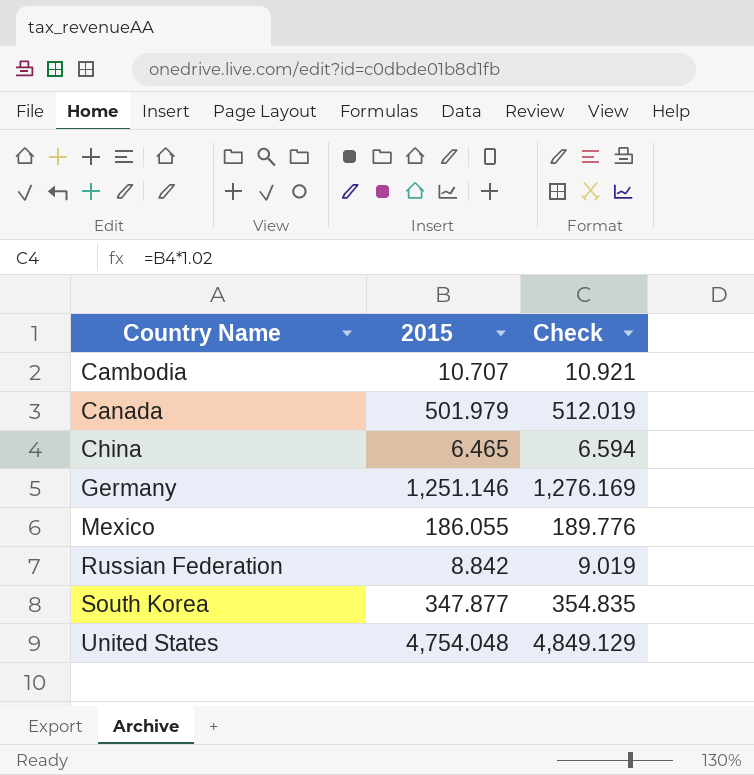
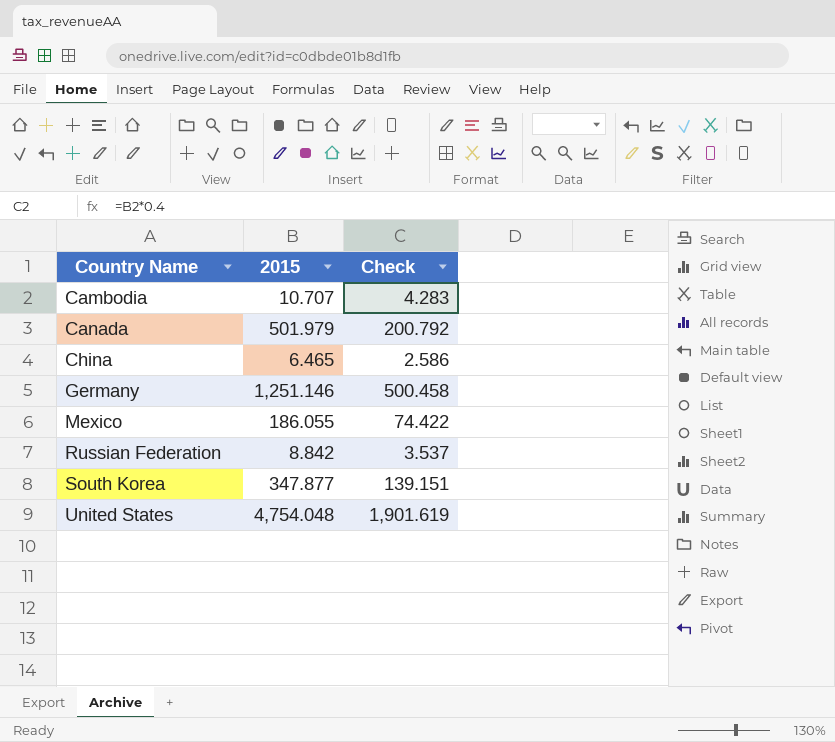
column Check | formula: [2015] * 1.02 -> [2015] * 0.4

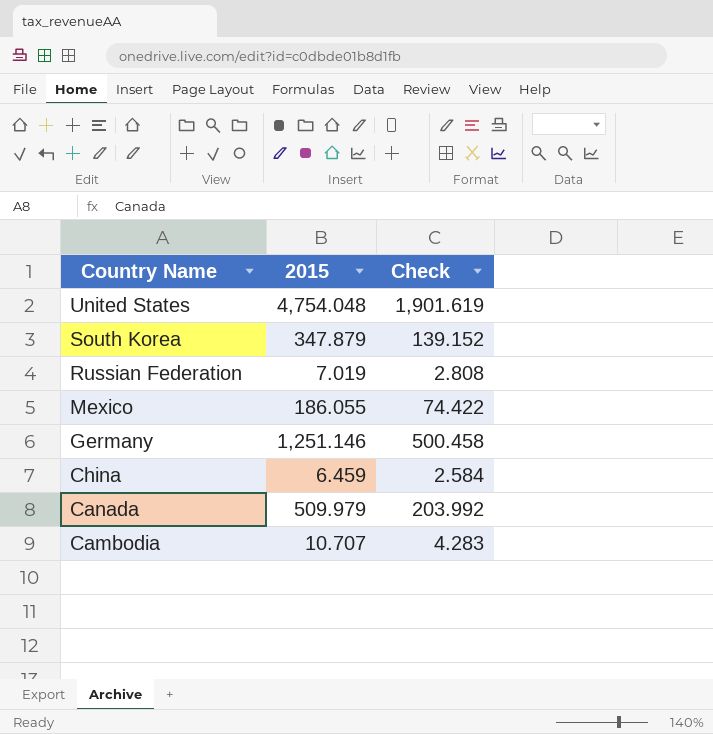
row order: Country Name ascending -> Country Name descending
South Korea | 2015: 347.877 -> 347.879
South Korea | Check: 139.151 -> 139.152
Russian Federation | 2015: 8.842 -> 7.019
Russian Federation | Check: 3.537 -> 2.808
China | 2015: 6.465 -> 6.459
China | Check: 2.586 -> 2.584
Canada | 2015: 501.979 -> 509.979
Canada | Check: 200.792 -> 203.992

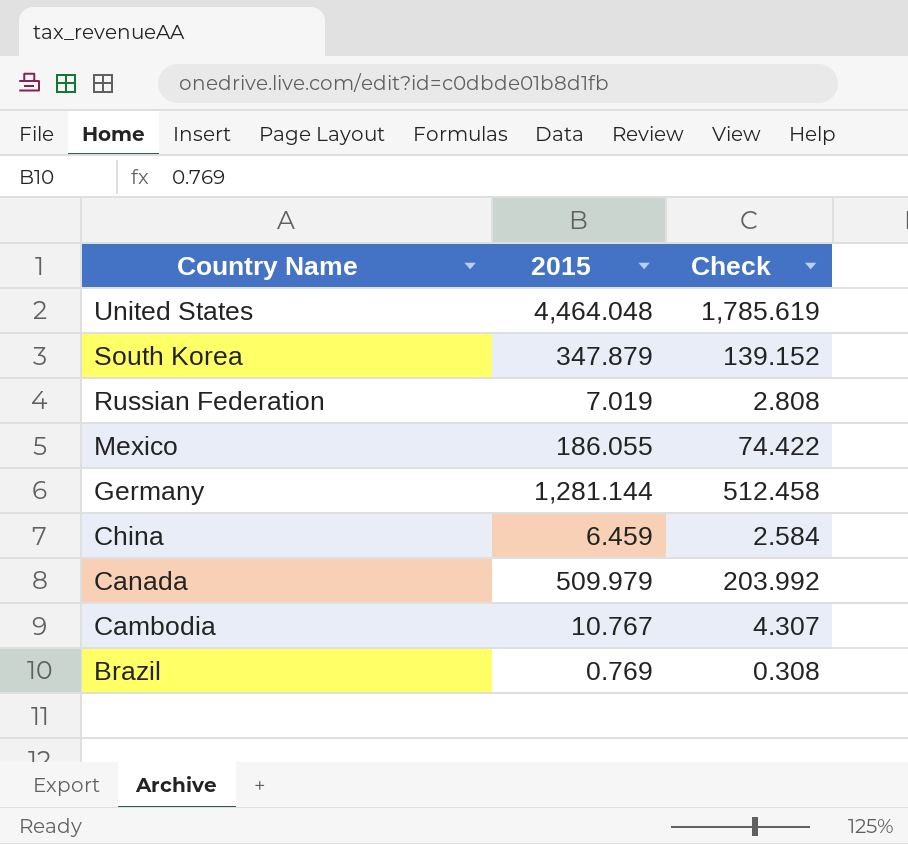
United States | 2015: 4,754.048 -> 4,464.048
United States | Check: 1,901.619 -> 1,785.619
Germany | 2015: 1,251.146 -> 1,281.144
Germany | Check: 500.458 -> 512.458
Cambodia | 2015: 10.707 -> 10.767
Cambodia | Check: 4.283 -> 4.307
row Brazil: none -> 0.769 | 0.308

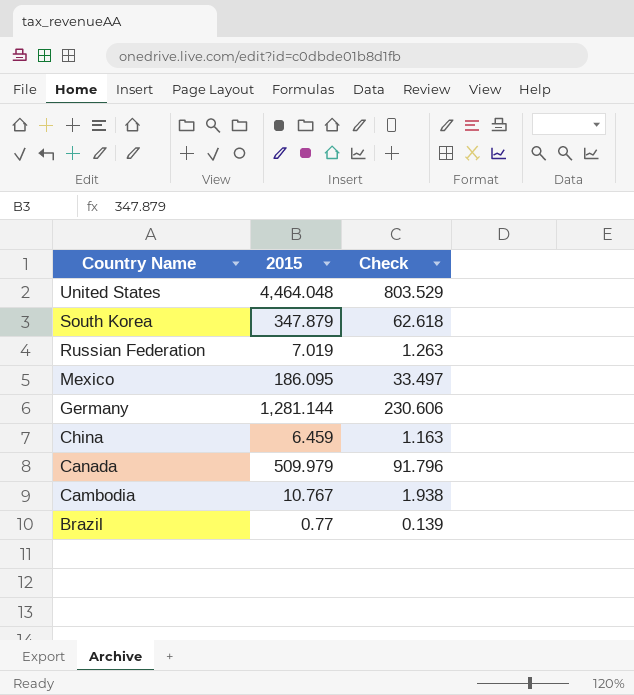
column Check | formula: [2015] * 0.4 -> [2015] * 0.18
Mexico | 2015: 186.055 -> 186.095
Brazil | 2015: 0.769 -> 0.77

